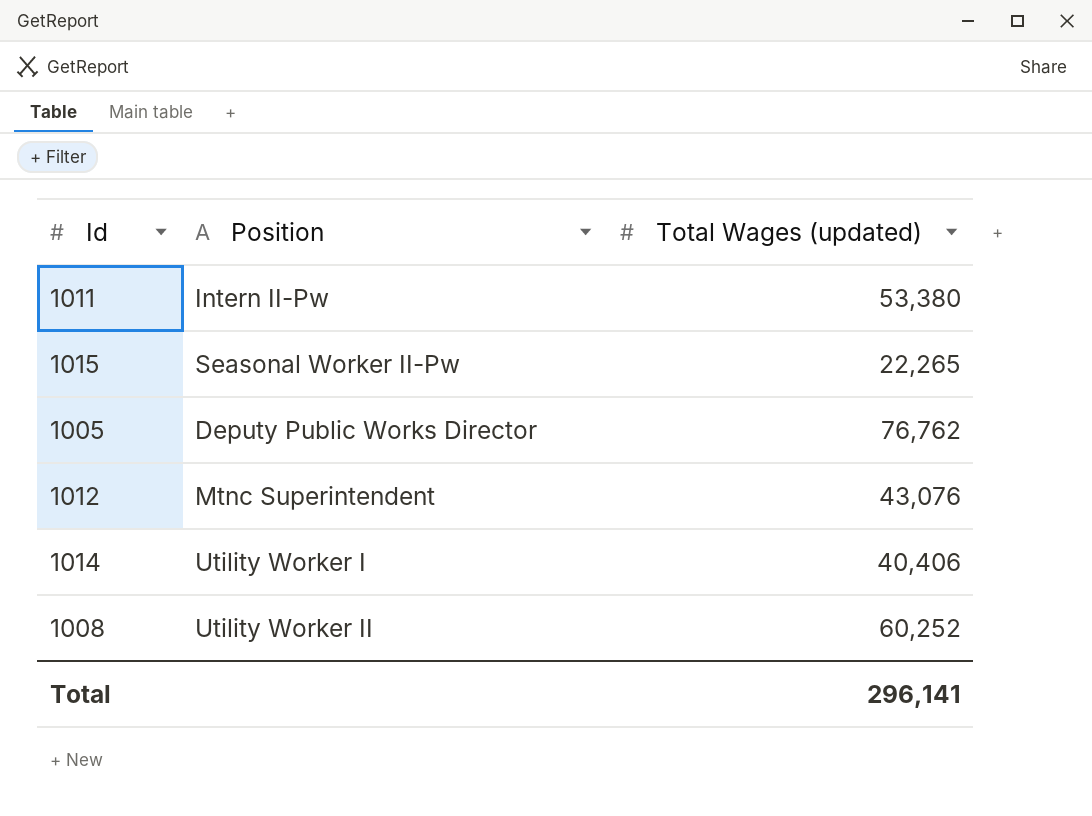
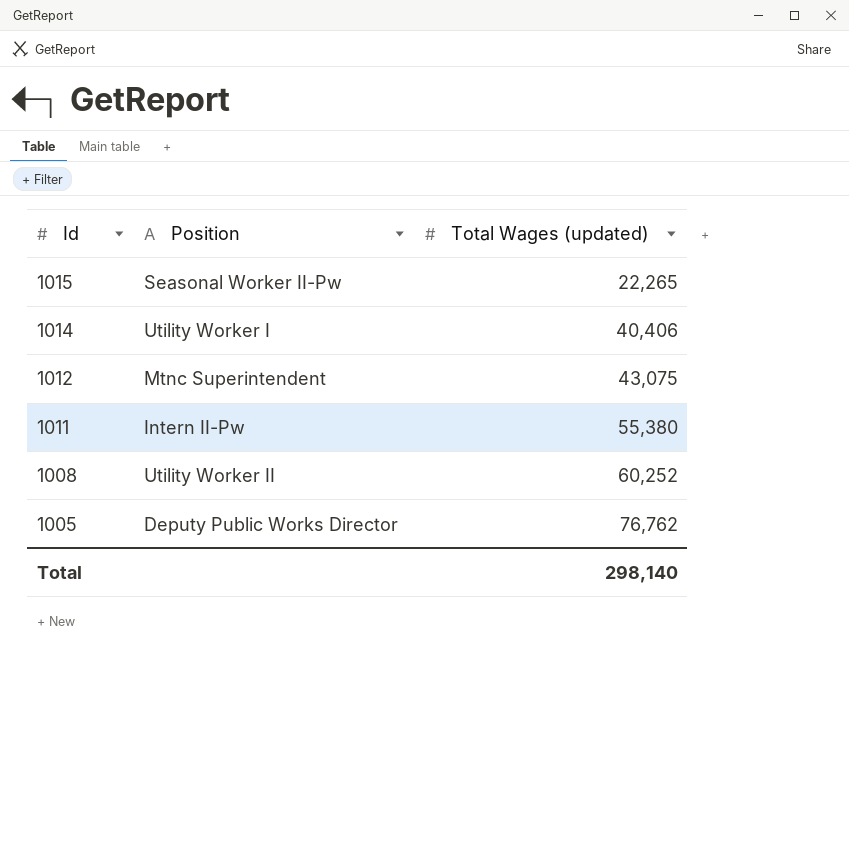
row order: none -> Id descending
1012 | Total Wages (updated): 43,076 -> 43,075
1011 | Total Wages (updated): 53,380 -> 55,380
Total | Total Wages (updated): 296,141 -> 298,140

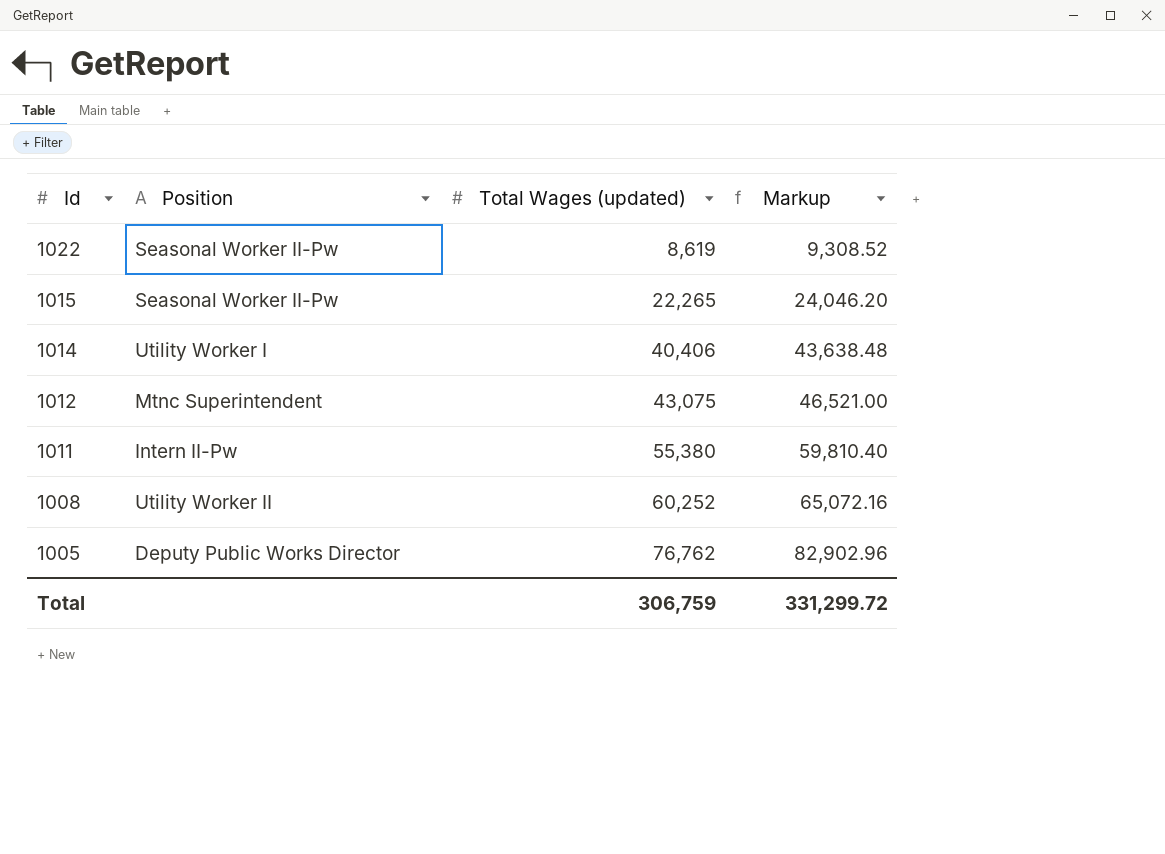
column Markup | formula: none -> [Total Wages (updated)] * 1.08
row 1022: none -> Seasonal Worker II-Pw | 8,619 | 9,308.52
Total | Total Wages (updated): 298,140 -> 306,759

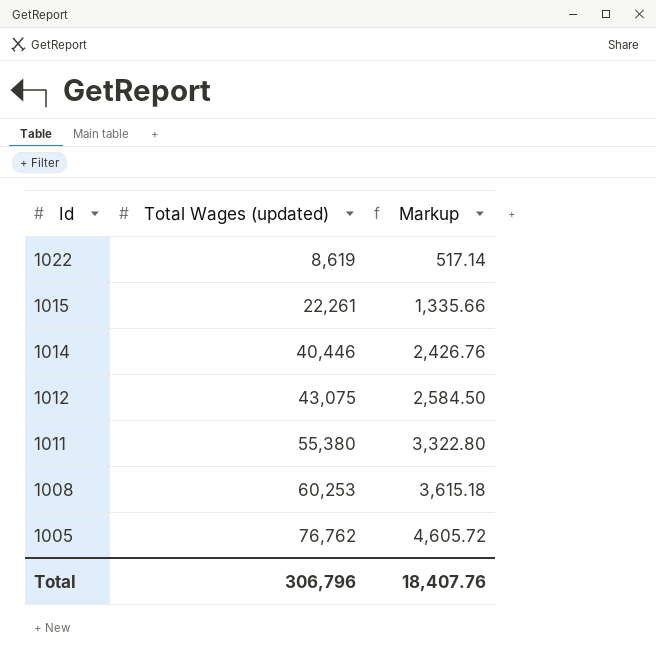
column Position | position: 2 -> none
column Markup | formula: [Total Wages (updated)] * 1.08 -> [Total Wages (updated)] * 0.06
1015 | Total Wages (updated): 22,265 -> 22,261
1014 | Total Wages (updated): 40,406 -> 40,446
1008 | Total Wages (updated): 60,252 -> 60,253
Total | Total Wages (updated): 306,759 -> 306,796
Total | Markup: 331,299.72 -> 18,407.76

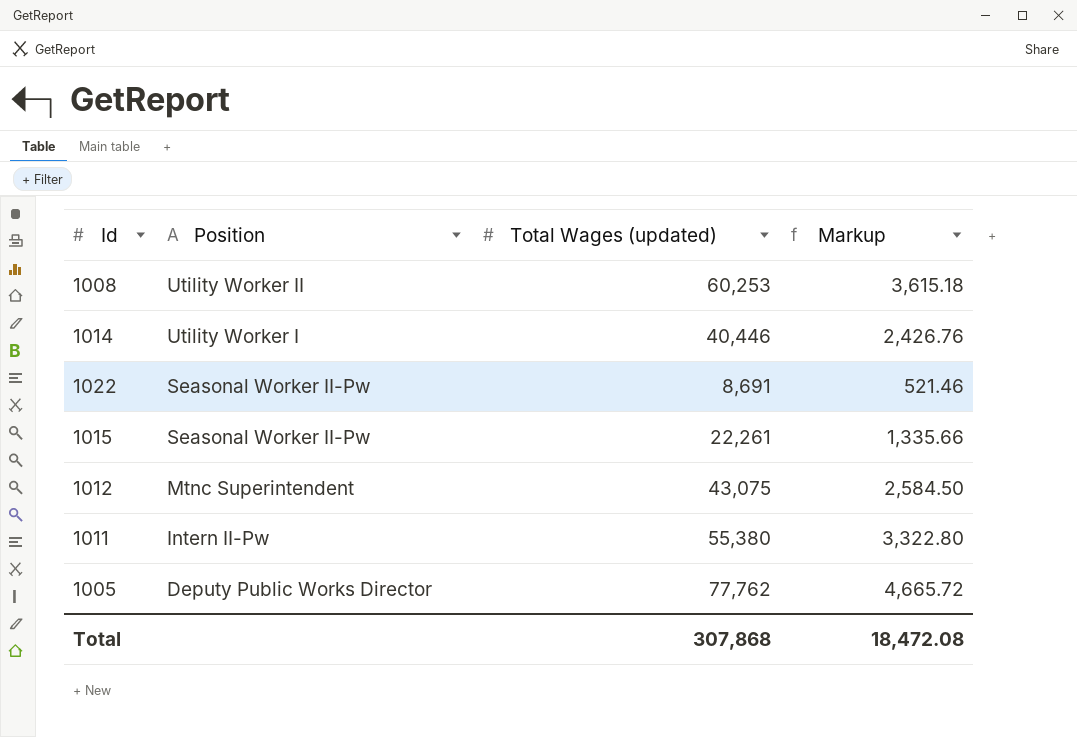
row order: Id descending -> Position descending
column Position | position: none -> 2
1022 | Total Wages (updated): 8,619 -> 8,691
1022 | Markup: 517.14 -> 521.46
1005 | Total Wages (updated): 76,762 -> 77,762
1005 | Markup: 4,605.72 -> 4,665.72
Total | Total Wages (updated): 306,796 -> 307,868
Total | Markup: 18,407.76 -> 18,472.08

